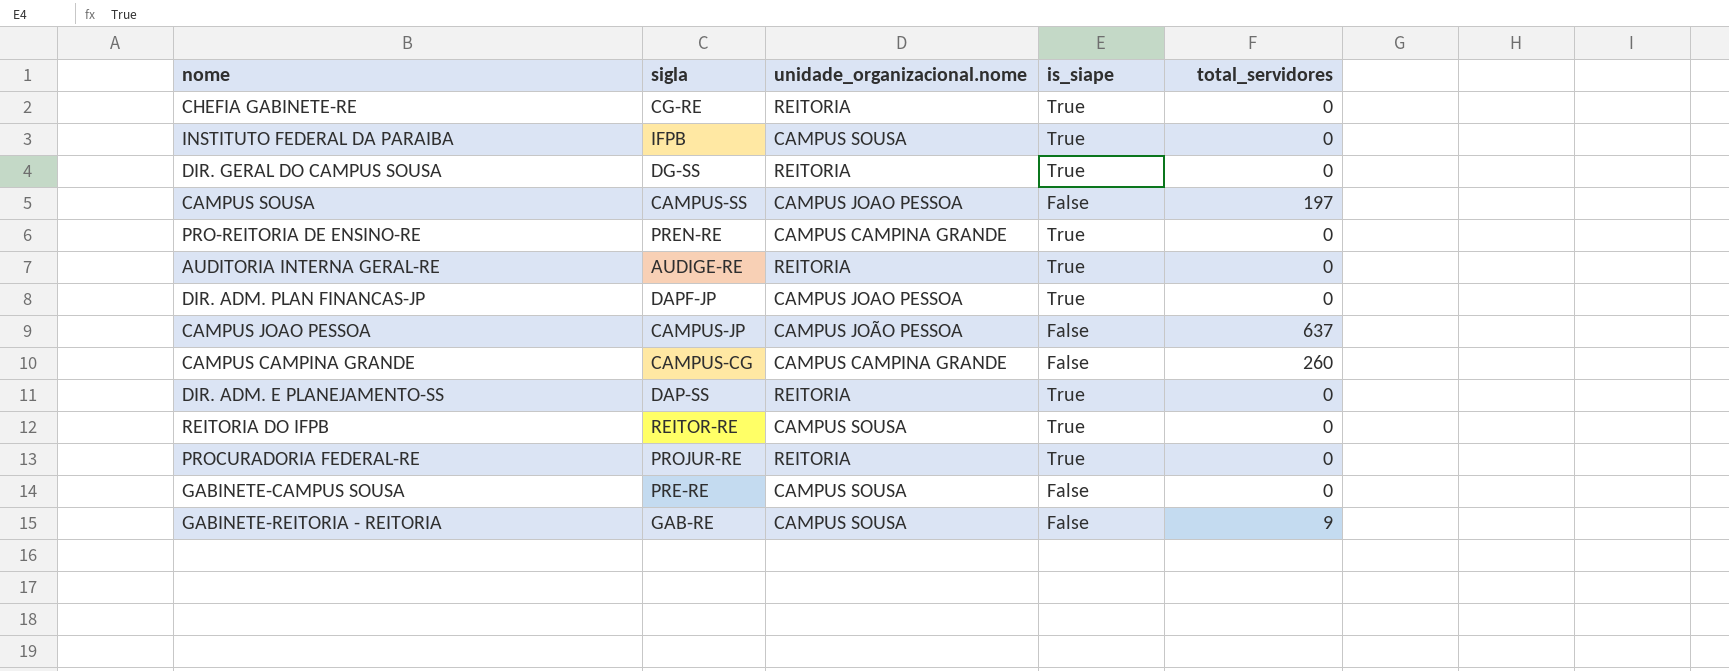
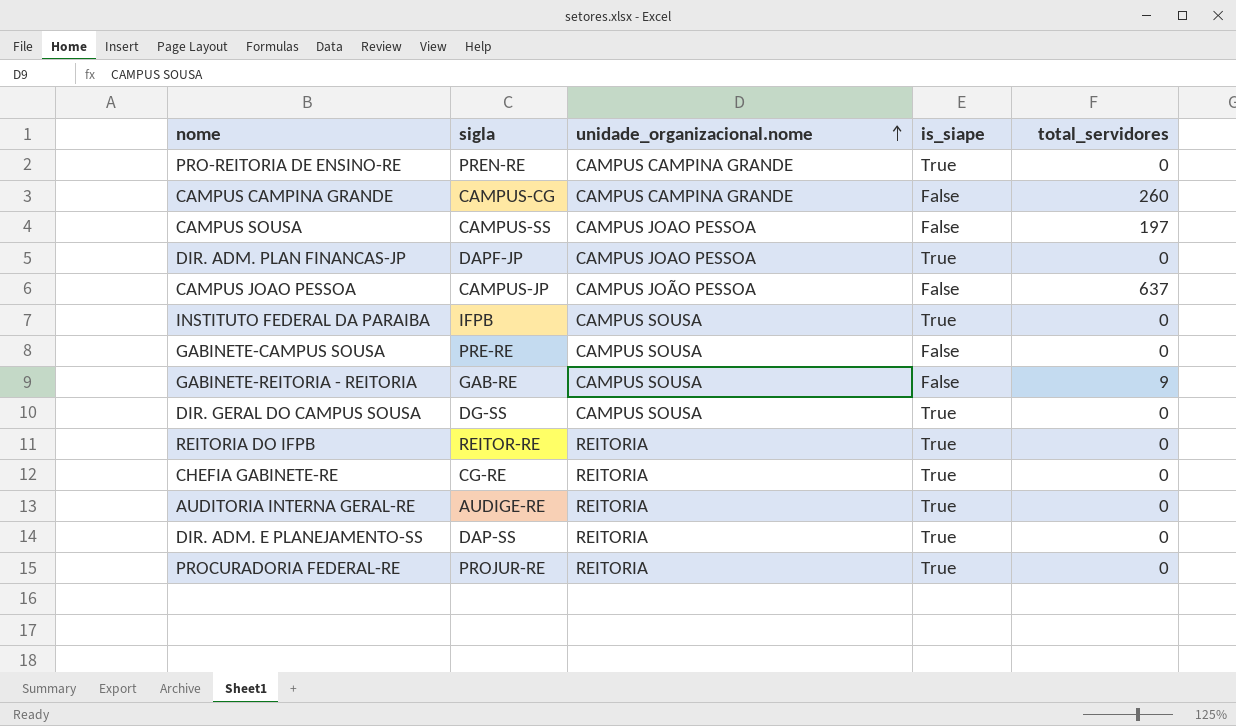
row order: none -> unidade_organizacional.nome ascending
DIR. GERAL DO CAMPUS SOUSA | unidade_organizacional.nome: REITORIA -> CAMPUS SOUSA
REITORIA DO IFPB | unidade_organizacional.nome: CAMPUS SOUSA -> REITORIA

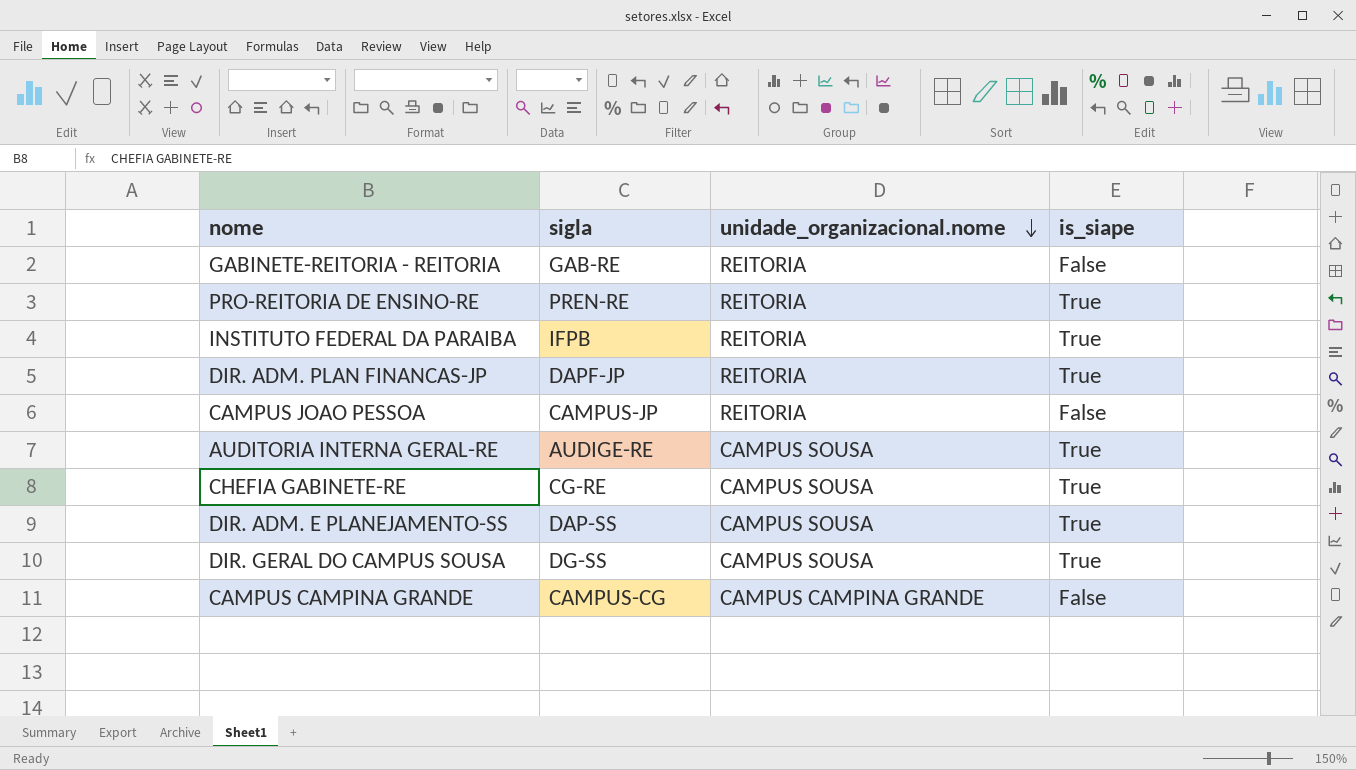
row order: unidade_organizacional.nome ascending -> unidade_organizacional.nome descending
column total_servidores | position: 5 -> none
row CAMPUS SOUSA: CAMPUS-SS | CAMPUS JOAO PESSOA | False | 197 -> none
row GABINETE-CAMPUS SOUSA: PRE-RE | CAMPUS SOUSA | False | 0 -> none
row REITORIA DO IFPB: REITOR-RE | REITORIA | True | 0 -> none
row PROCURADORIA FEDERAL-RE: PROJUR-RE | REITORIA | True | 0 -> none
GABINETE-REITORIA - REITORIA | unidade_organizacional.nome: CAMPUS SOUSA -> REITORIA
PRO-REITORIA DE ENSINO-RE | unidade_organizacional.nome: CAMPUS CAMPINA GRANDE -> REITORIA
INSTITUTO FEDERAL DA PARAIBA | unidade_organizacional.nome: CAMPUS SOUSA -> REITORIA
DIR. ADM. PLAN FINANCAS-JP | unidade_organizacional.nome: CAMPUS JOAO PESSOA -> REITORIA
CAMPUS JOAO PESSOA | unidade_organizacional.nome: CAMPUS JOÃO PESSOA -> REITORIA
AUDITORIA INTERNA GERAL-RE | unidade_organizacional.nome: REITORIA -> CAMPUS SOUSA
CHEFIA GABINETE-RE | unidade_organizacional.nome: REITORIA -> CAMPUS SOUSA
DIR. ADM. E PLANEJAMENTO-SS | unidade_organizacional.nome: REITORIA -> CAMPUS SOUSA

